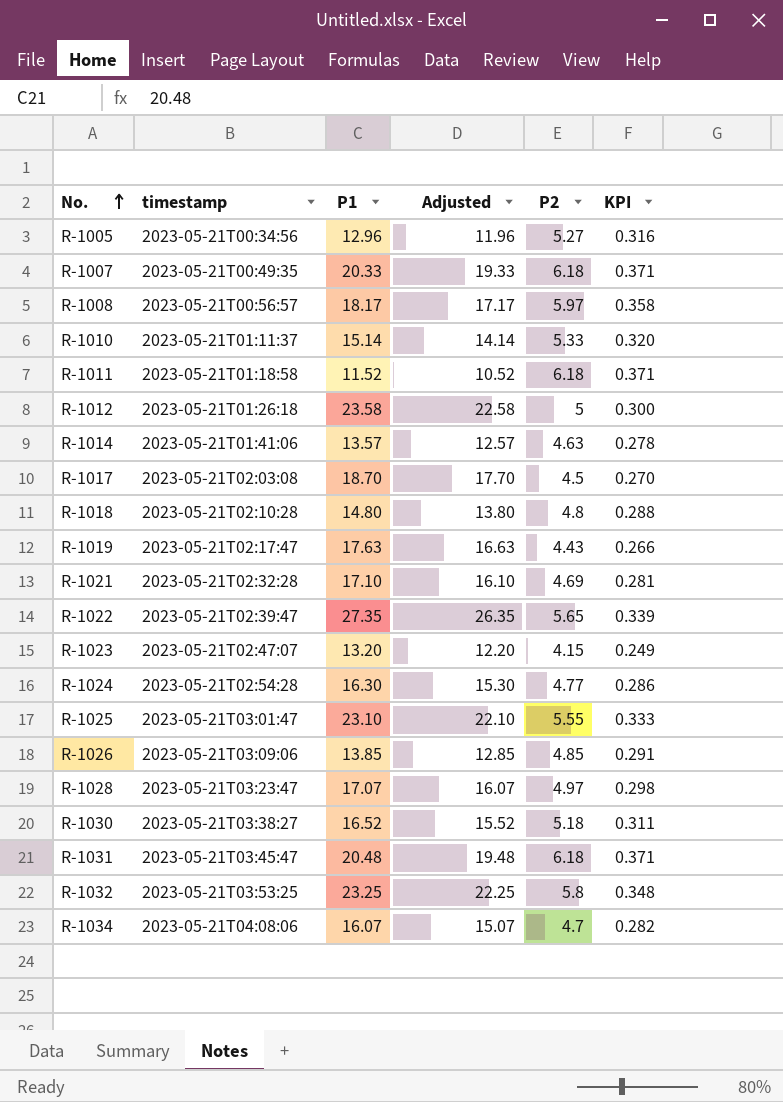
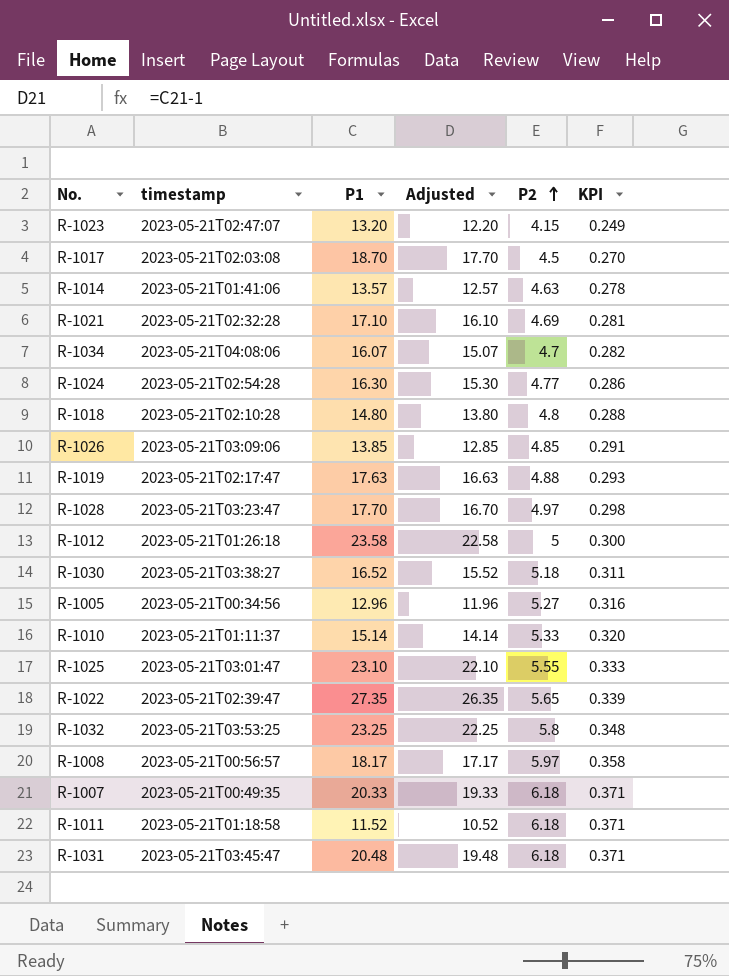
row order: No. ascending -> P2 ascending
R-1019 | P2: 4.43 -> 4.88
R-1019 | KPI: 0.266 -> 0.293
R-1028 | P1: 17.07 -> 17.70
R-1028 | Adjusted: 16.07 -> 16.70

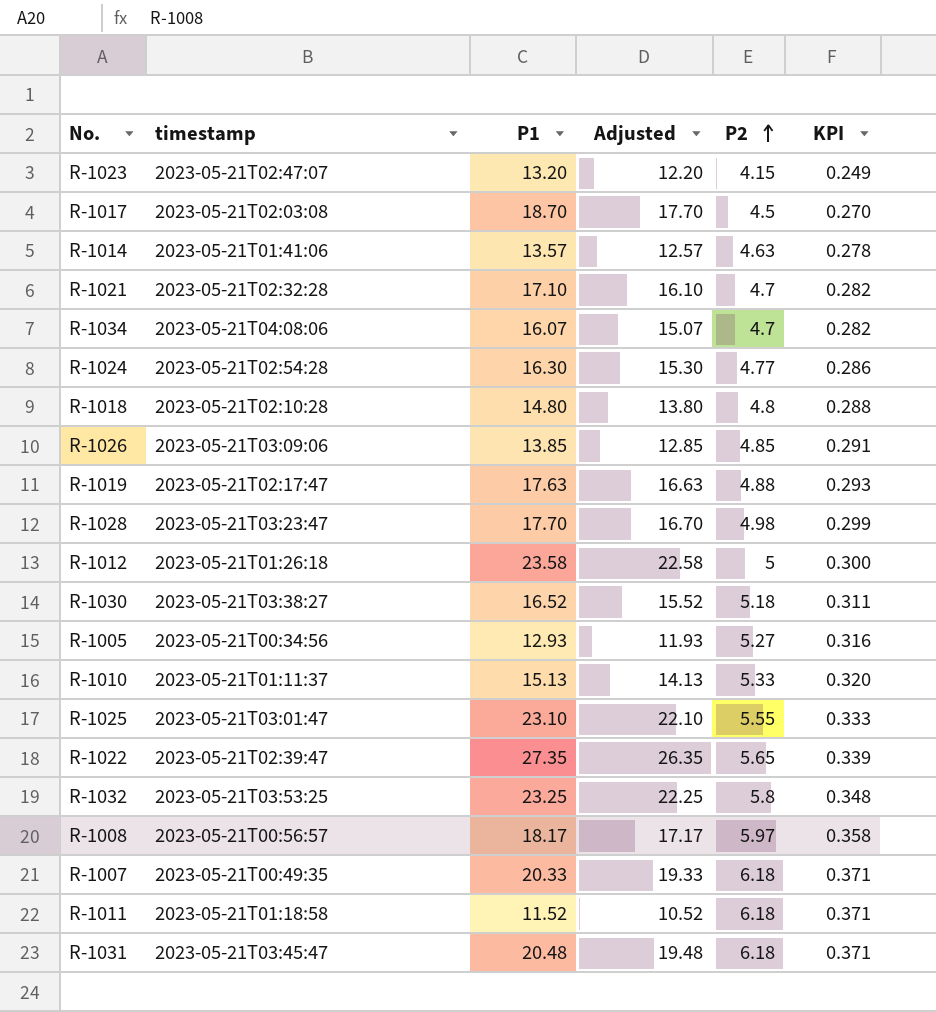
R-1021 | P2: 4.69 -> 4.7
R-1021 | KPI: 0.281 -> 0.282
R-1028 | P2: 4.97 -> 4.98
R-1028 | KPI: 0.298 -> 0.299
R-1005 | P1: 12.96 -> 12.93
R-1005 | Adjusted: 11.96 -> 11.93
R-1010 | P1: 15.14 -> 15.13
R-1010 | Adjusted: 14.14 -> 14.13

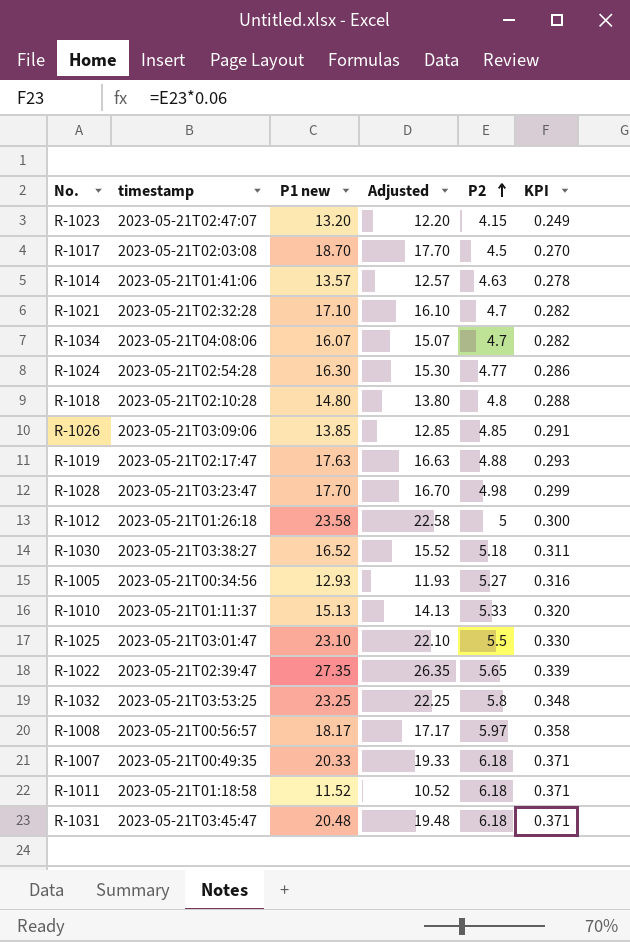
column name: P1 -> P1 new
R-1025 | P2: 5.55 -> 5.5
R-1025 | KPI: 0.333 -> 0.330

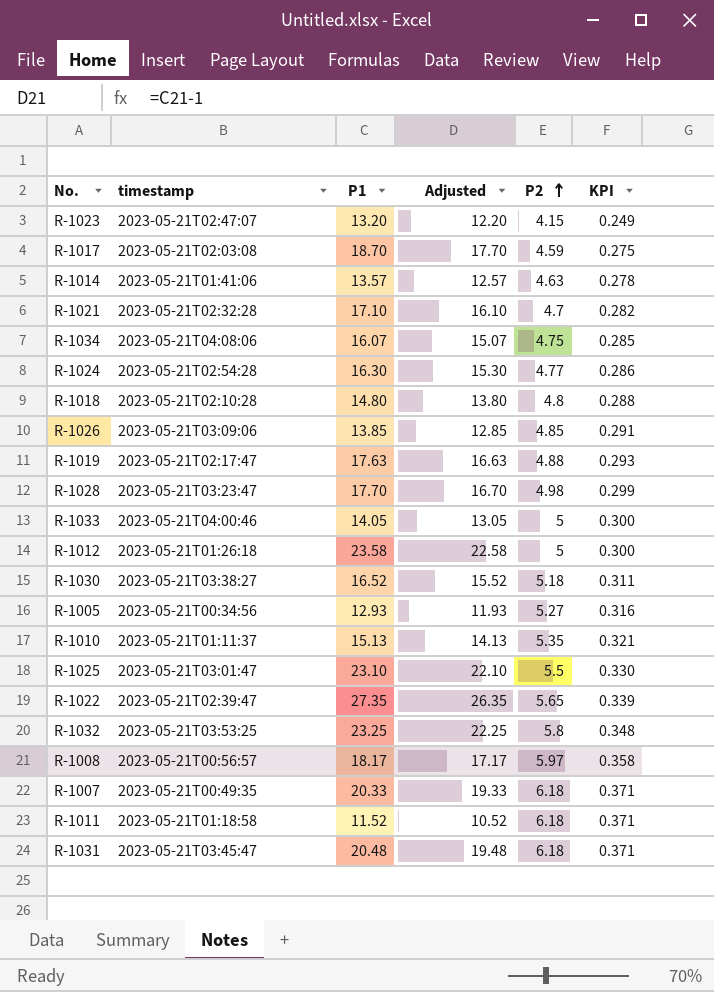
column name: P1 new -> P1
R-1017 | P2: 4.5 -> 4.59
R-1017 | KPI: 0.270 -> 0.275
R-1034 | P2: 4.7 -> 4.75
R-1034 | KPI: 0.282 -> 0.285
row R-1033: none -> 2023-05-21T04:00:46 | 14.05 | 13.05 | 5 | 0.300
R-1010 | P2: 5.33 -> 5.35
R-1010 | KPI: 0.320 -> 0.321

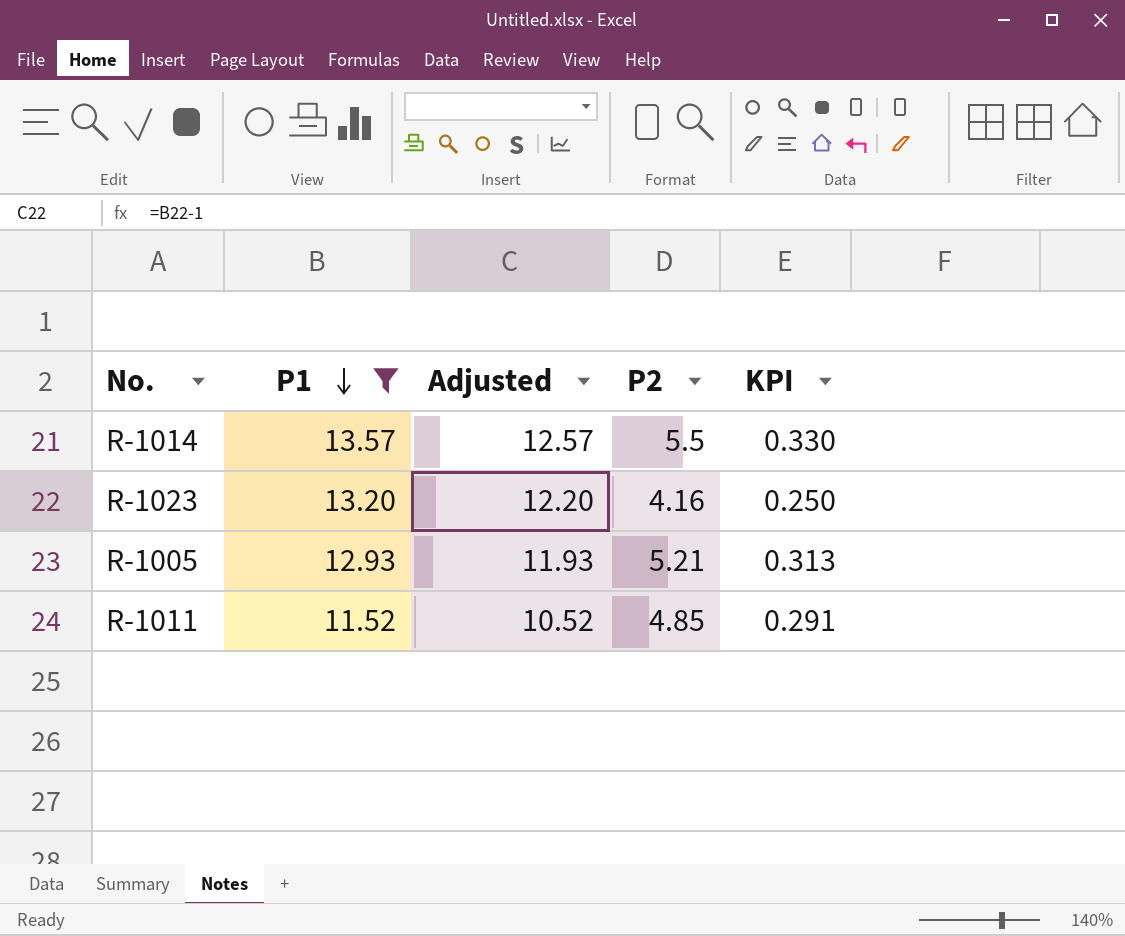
filter: none -> P1 <= 13.57
row order: P2 ascending -> P1 descending
column timestamp | position: 2 -> none
R-1014 | P2: 4.63 -> 5.5
R-1014 | KPI: 0.278 -> 0.330
R-1023 | P2: 4.15 -> 4.16
R-1023 | KPI: 0.249 -> 0.250
R-1005 | P2: 5.27 -> 5.21
R-1005 | KPI: 0.316 -> 0.313
R-1011 | P2: 6.18 -> 4.85
R-1011 | KPI: 0.371 -> 0.291

